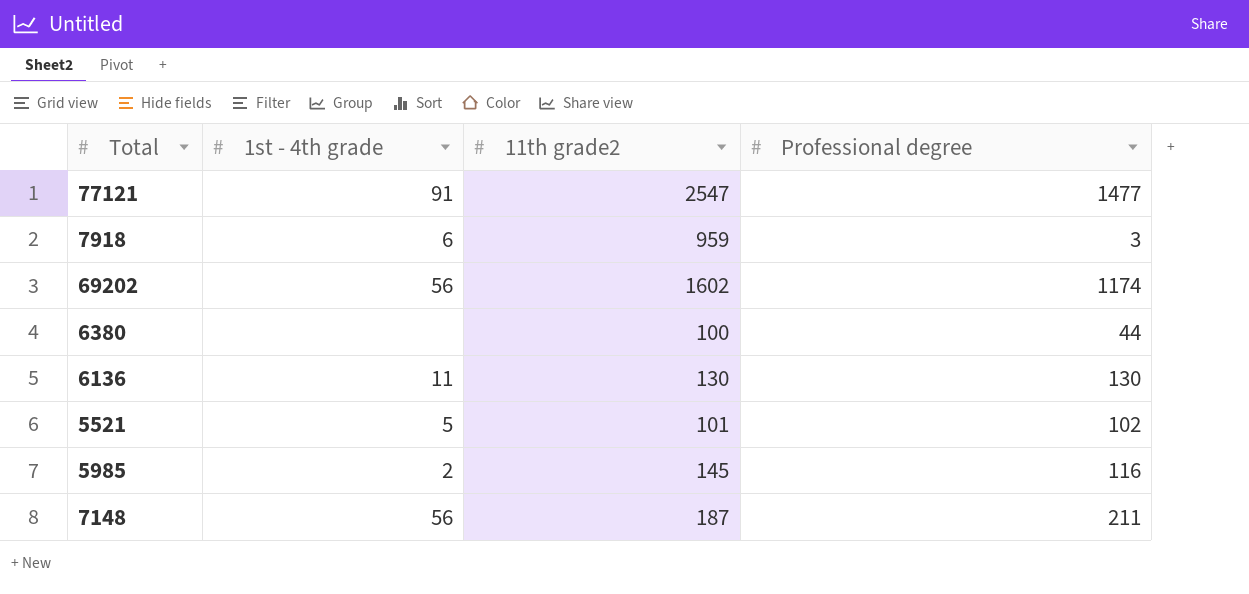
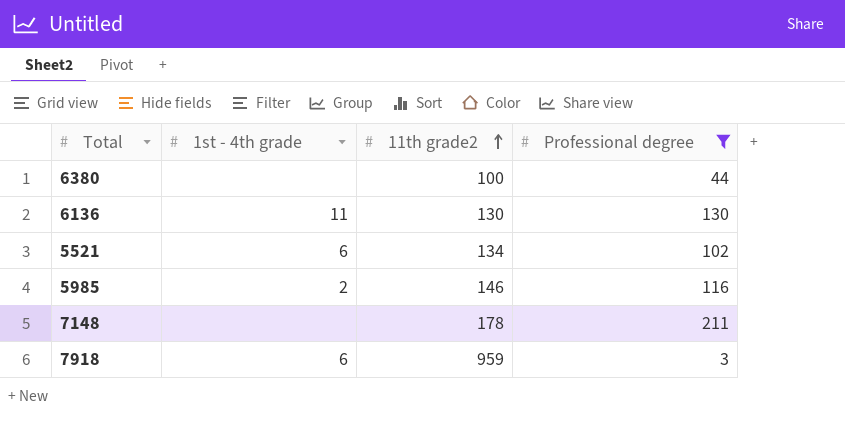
filter: none -> Professional degree <= 211
row order: none -> 11th grade2 ascending
5521 | 1st - 4th grade: 5 -> 6
5521 | 11th grade2: 101 -> 134
5985 | 11th grade2: 145 -> 146
7148 | 1st - 4th grade: 56 -> none
7148 | 11th grade2: 187 -> 178

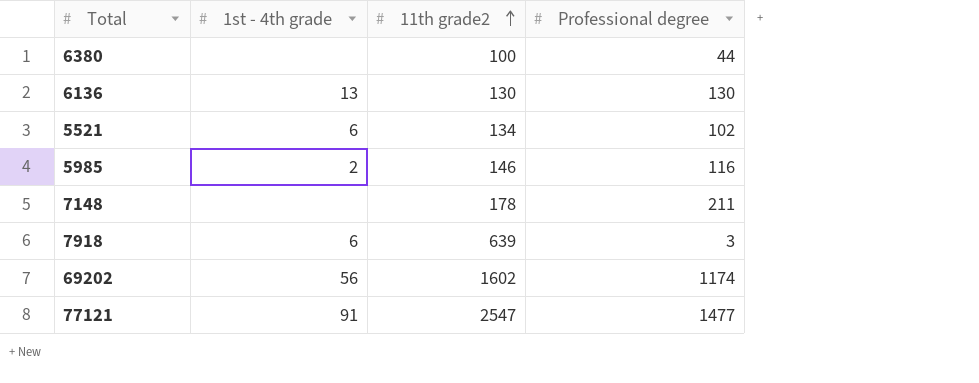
filter: Professional degree <= 211 -> none
6136 | 1st - 4th grade: 11 -> 13
7918 | 11th grade2: 959 -> 639

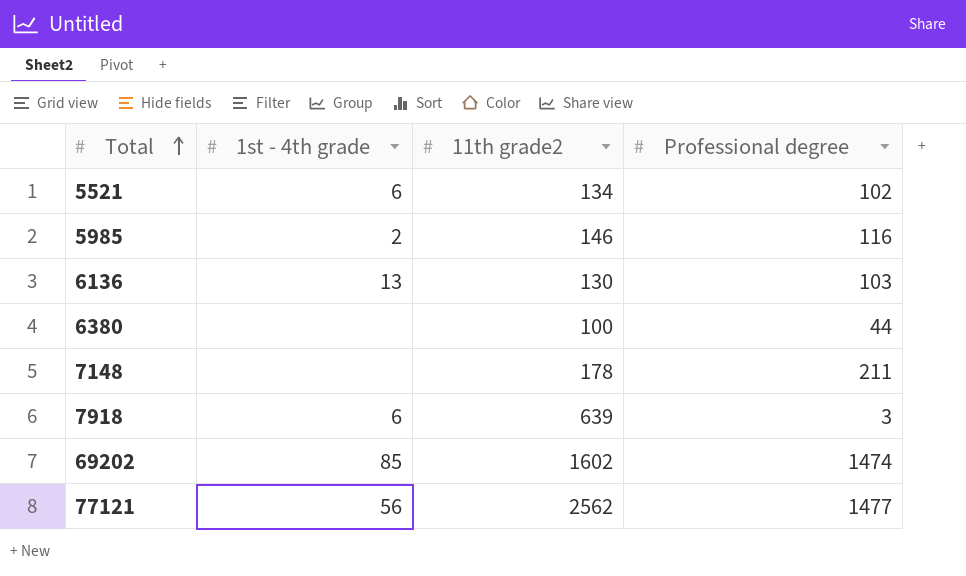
row order: 11th grade2 ascending -> Total ascending
6136 | Professional degree: 130 -> 103
69202 | 1st - 4th grade: 56 -> 85
69202 | Professional degree: 1174 -> 1474
77121 | 1st - 4th grade: 91 -> 56
77121 | 11th grade2: 2547 -> 2562

